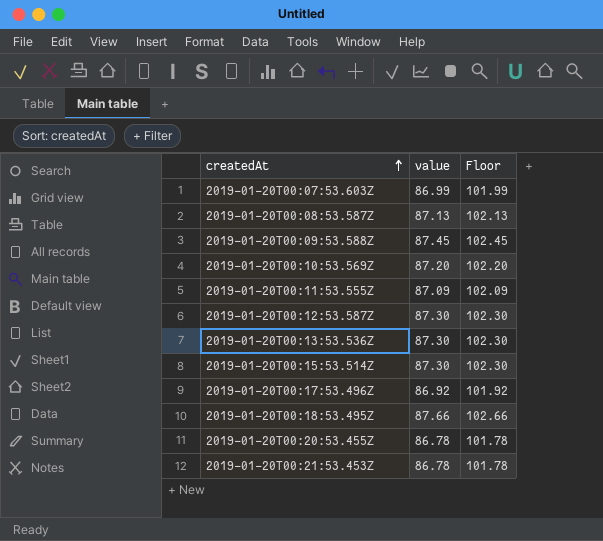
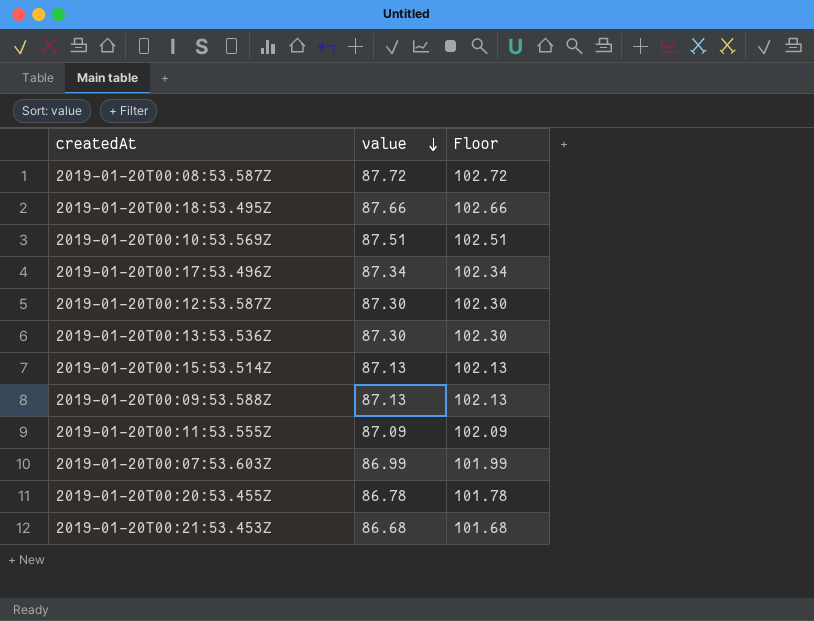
row order: createdAt ascending -> value descending
2019-01-20T00:08:53.587Z | value: 87.13 -> 87.72
2019-01-20T00:08:53.587Z | Floor: 102.13 -> 102.72
2019-01-20T00:10:53.569Z | value: 87.20 -> 87.51
2019-01-20T00:10:53.569Z | Floor: 102.20 -> 102.51
2019-01-20T00:17:53.496Z | value: 86.92 -> 87.34
2019-01-20T00:17:53.496Z | Floor: 101.92 -> 102.34
2019-01-20T00:15:53.514Z | value: 87.30 -> 87.13
2019-01-20T00:15:53.514Z | Floor: 102.30 -> 102.13
2019-01-20T00:09:53.588Z | value: 87.45 -> 87.13
2019-01-20T00:09:53.588Z | Floor: 102.45 -> 102.13
2019-01-20T00:21:53.453Z | value: 86.78 -> 86.68
2019-01-20T00:21:53.453Z | Floor: 101.78 -> 101.68

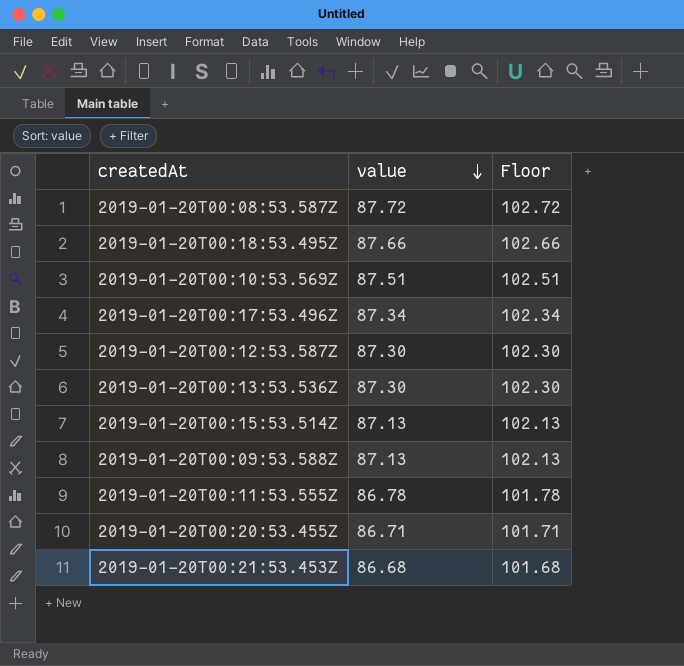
row 2019-01-20T00:07:53.603Z: 86.99 | 101.99 -> none
2019-01-20T00:11:53.555Z | value: 87.09 -> 86.78
2019-01-20T00:11:53.555Z | Floor: 102.09 -> 101.78
2019-01-20T00:20:53.455Z | value: 86.78 -> 86.71
2019-01-20T00:20:53.455Z | Floor: 101.78 -> 101.71

